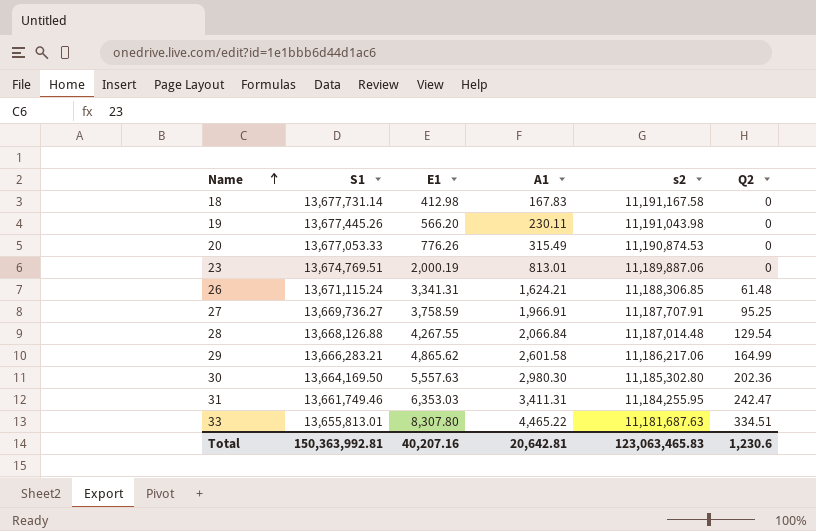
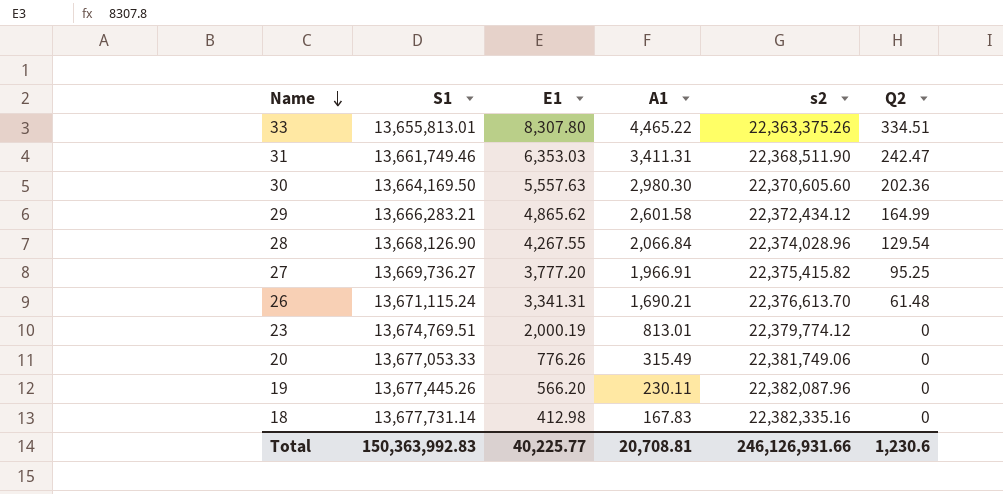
row order: Name ascending -> Name descending
33 | s2: 11,181,687.63 -> 22,363,375.26
31 | s2: 11,184,255.95 -> 22,368,511.90
30 | s2: 11,185,302.80 -> 22,370,605.60
29 | s2: 11,186,217.06 -> 22,372,434.12
28 | S1: 13,668,126.88 -> 13,668,126.90
28 | s2: 11,187,014.48 -> 22,374,028.96
27 | E1: 3,758.59 -> 3,777.20
27 | s2: 11,187,707.91 -> 22,375,415.82
26 | A1: 1,624.21 -> 1,690.21
26 | s2: 11,188,306.85 -> 22,376,613.70
23 | s2: 11,189,887.06 -> 22,379,774.12
20 | s2: 11,190,874.53 -> 22,381,749.06
19 | s2: 11,191,043.98 -> 22,382,087.96
18 | s2: 11,191,167.58 -> 22,382,335.16
Total | S1: 150,363,992.81 -> 150,363,992.83
Total | E1: 40,207.16 -> 40,225.77
Total | A1: 20,642.81 -> 20,708.81
Total | s2: 123,063,465.83 -> 246,126,931.66

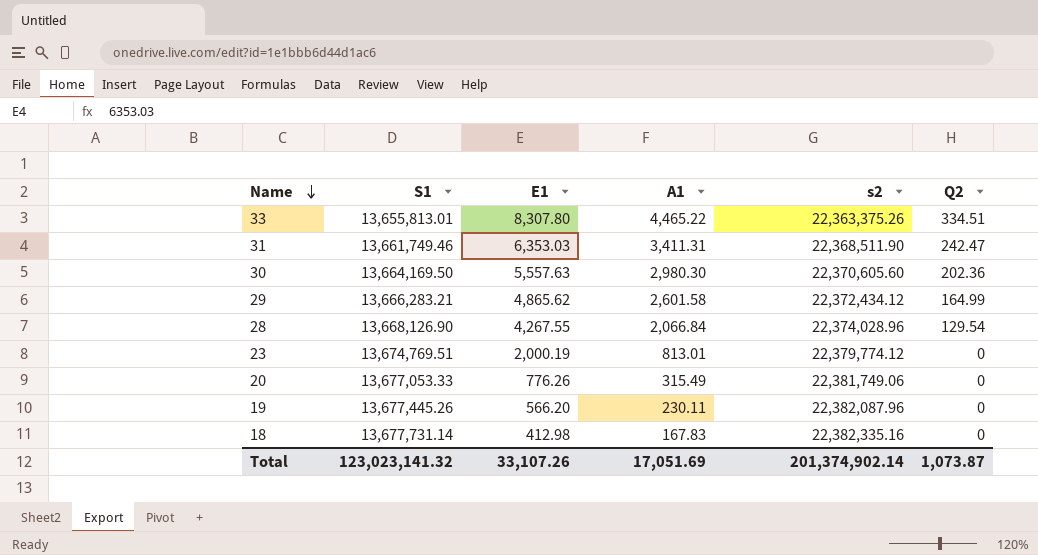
row 27: 13,669,736.27 | 3,777.20 | 1,966.91 | 22,375,415.82 | 95.25 -> none
row 26: 13,671,115.24 | 3,341.31 | 1,690.21 | 22,376,613.70 | 61.48 -> none
Total | S1: 150,363,992.83 -> 123,023,141.32
Total | E1: 40,225.77 -> 33,107.26
Total | A1: 20,708.81 -> 17,051.69
Total | s2: 246,126,931.66 -> 201,374,902.14
Total | Q2: 1,230.6 -> 1,073.87

